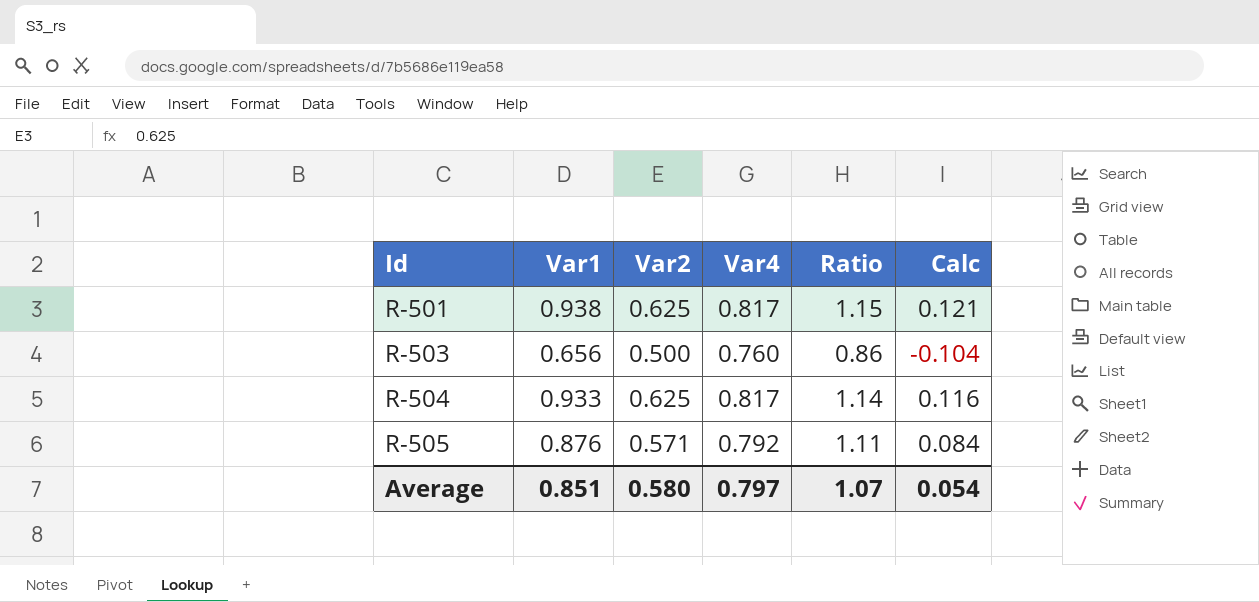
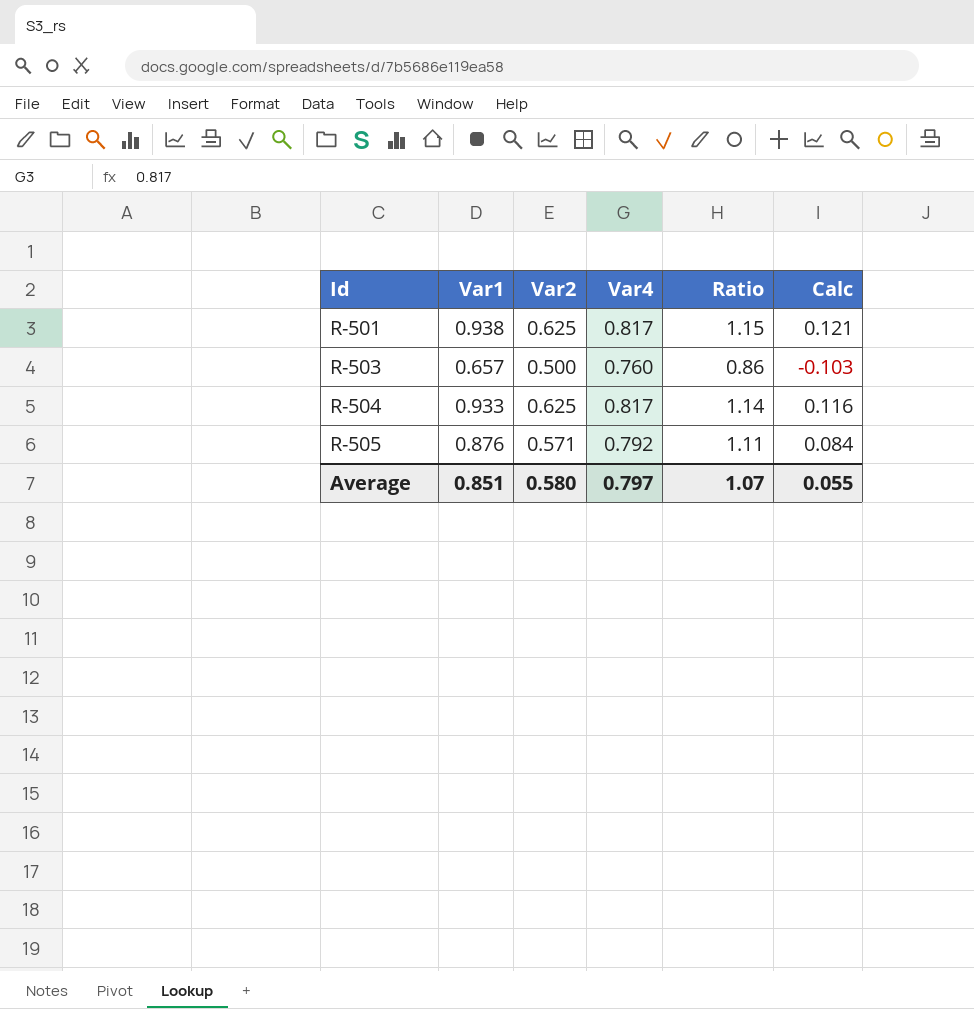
R-503 | Var1: 0.656 -> 0.657
R-503 | Calc: -0.104 -> -0.103
Average | Calc: 0.054 -> 0.055

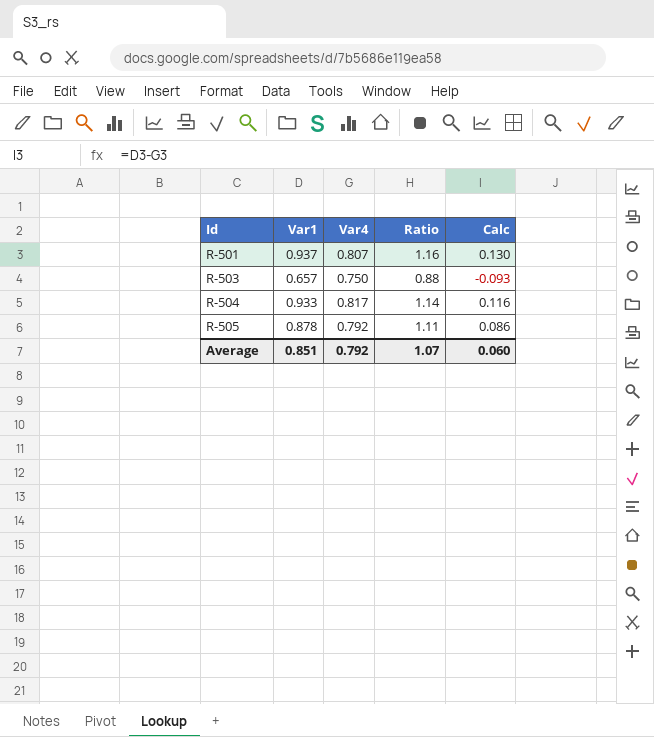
column Var2 | position: 3 -> none
R-501 | Var1: 0.938 -> 0.937
R-501 | Var4: 0.817 -> 0.807
R-501 | Ratio: 1.15 -> 1.16
R-501 | Calc: 0.121 -> 0.130
R-503 | Var4: 0.760 -> 0.750
R-503 | Ratio: 0.86 -> 0.88
R-503 | Calc: -0.103 -> -0.093
R-505 | Var1: 0.876 -> 0.878
R-505 | Calc: 0.084 -> 0.086
Average | Var4: 0.797 -> 0.792
Average | Calc: 0.055 -> 0.060

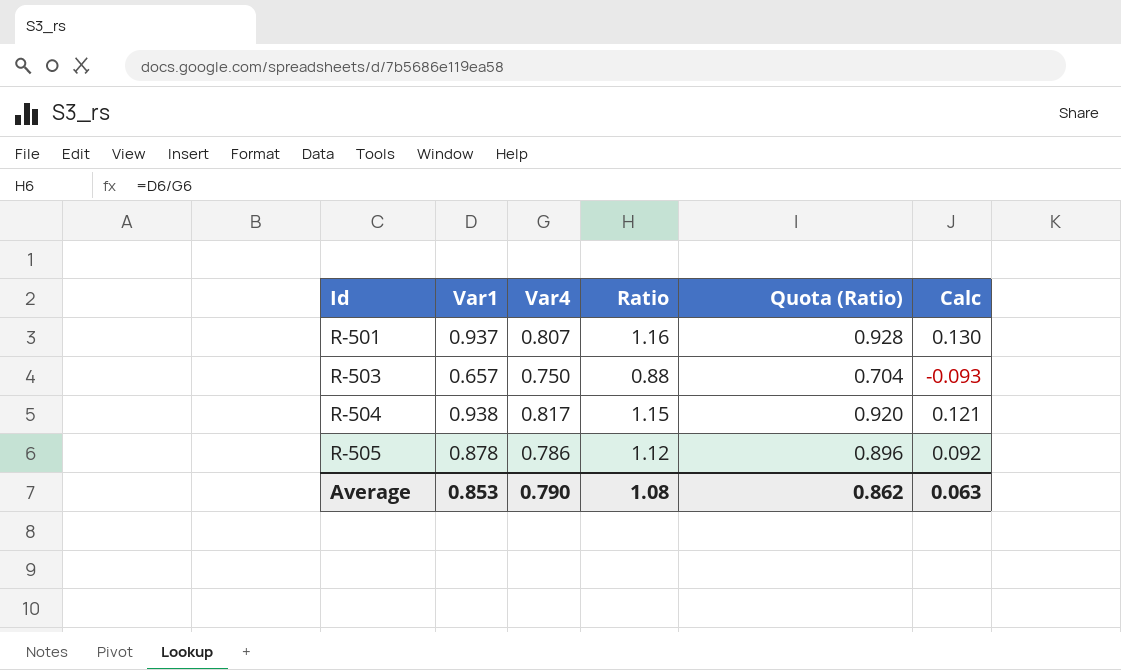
column Quota (Ratio) | formula: none -> [Ratio] * 0.8
R-504 | Var1: 0.933 -> 0.938
R-504 | Ratio: 1.14 -> 1.15
R-504 | Calc: 0.116 -> 0.121
R-505 | Var4: 0.792 -> 0.786
R-505 | Ratio: 1.11 -> 1.12
R-505 | Calc: 0.086 -> 0.092
Average | Var1: 0.851 -> 0.853
Average | Var4: 0.792 -> 0.790
Average | Ratio: 1.07 -> 1.08
Average | Calc: 0.060 -> 0.063

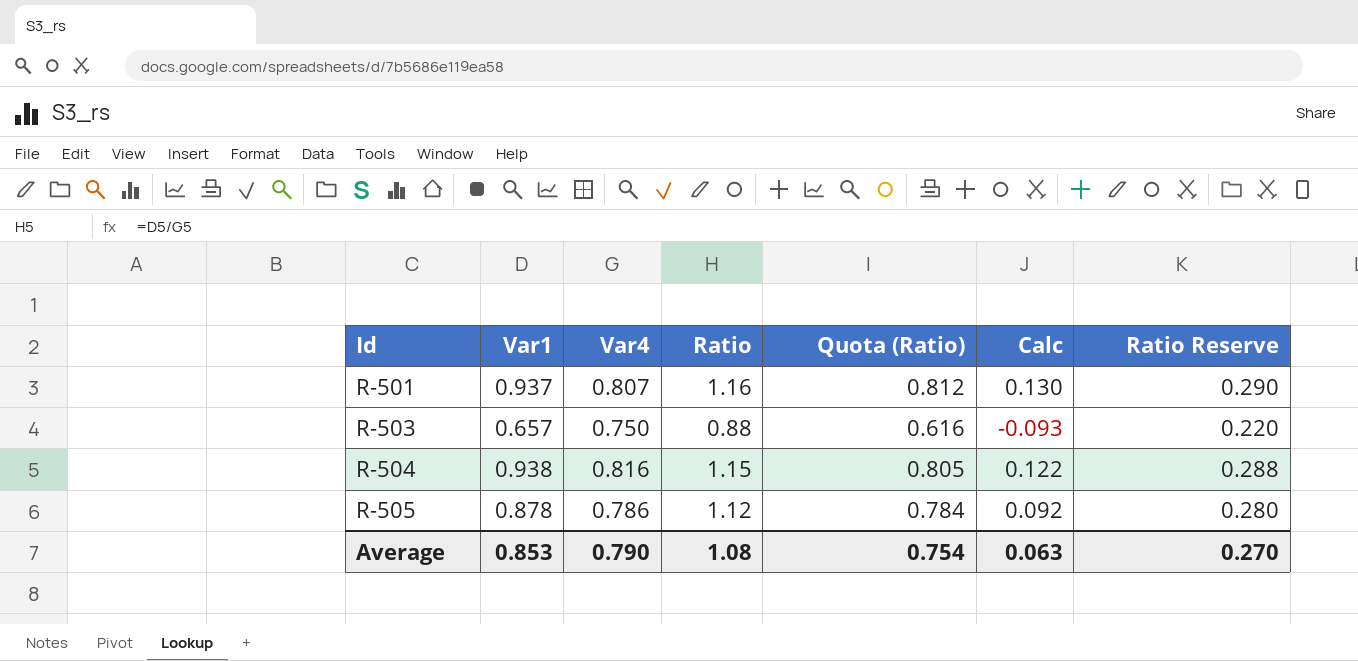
column Quota (Ratio) | formula: [Ratio] * 0.8 -> [Ratio] * 0.7
column Ratio Reserve | formula: none -> [Ratio] * 0.25
R-504 | Var4: 0.817 -> 0.816
R-504 | Calc: 0.121 -> 0.122
Average | Quota (Ratio): 0.862 -> 0.754

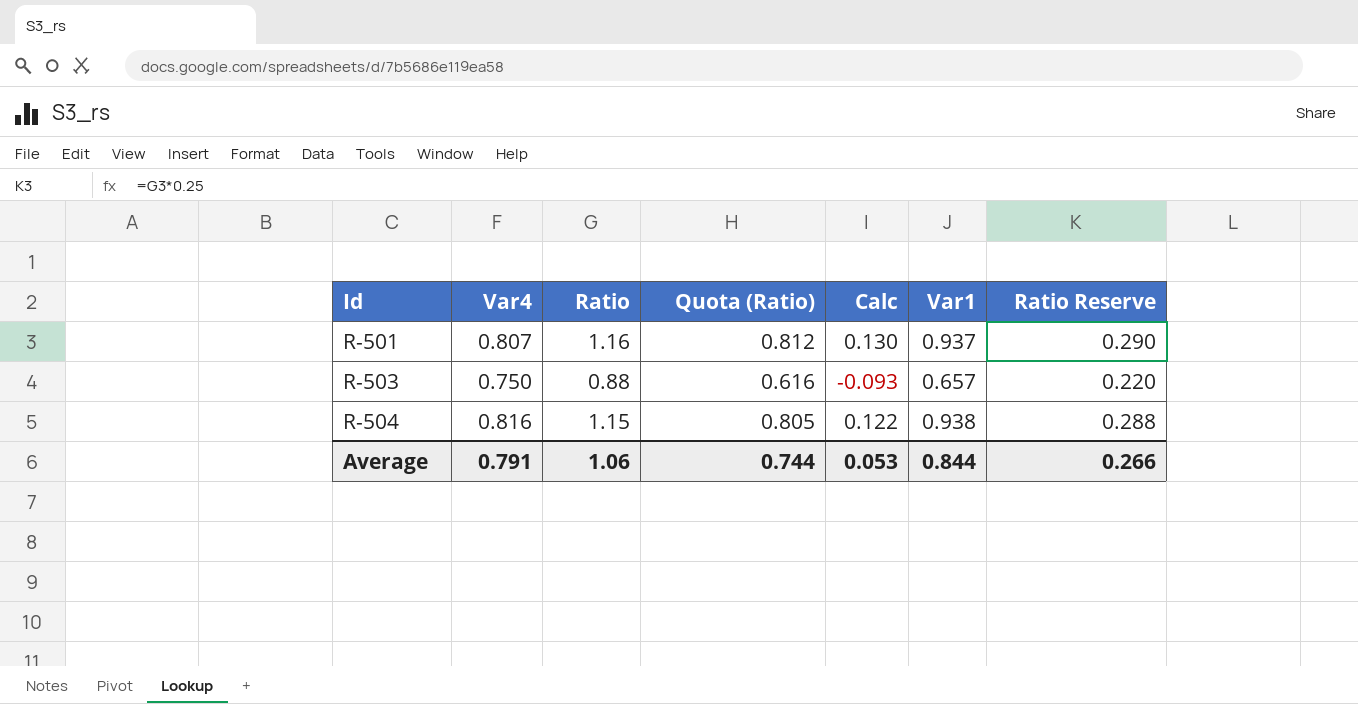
column Var1 | position: 2 -> 6
row R-505: 0.878 | 0.786 | 1.12 | 0.784 | 0.092 | 0.280 -> none
Average | Var4: 0.790 -> 0.791
Average | Ratio: 1.08 -> 1.06
Average | Quota (Ratio): 0.754 -> 0.744
Average | Calc: 0.063 -> 0.053
Average | Var1: 0.853 -> 0.844
Average | Ratio Reserve: 0.270 -> 0.266

